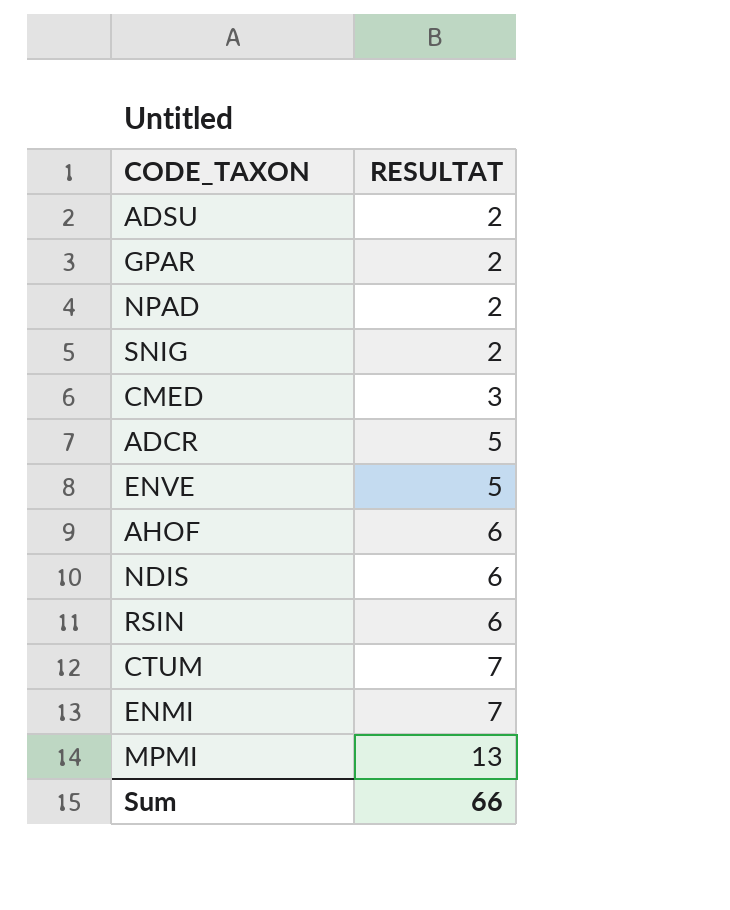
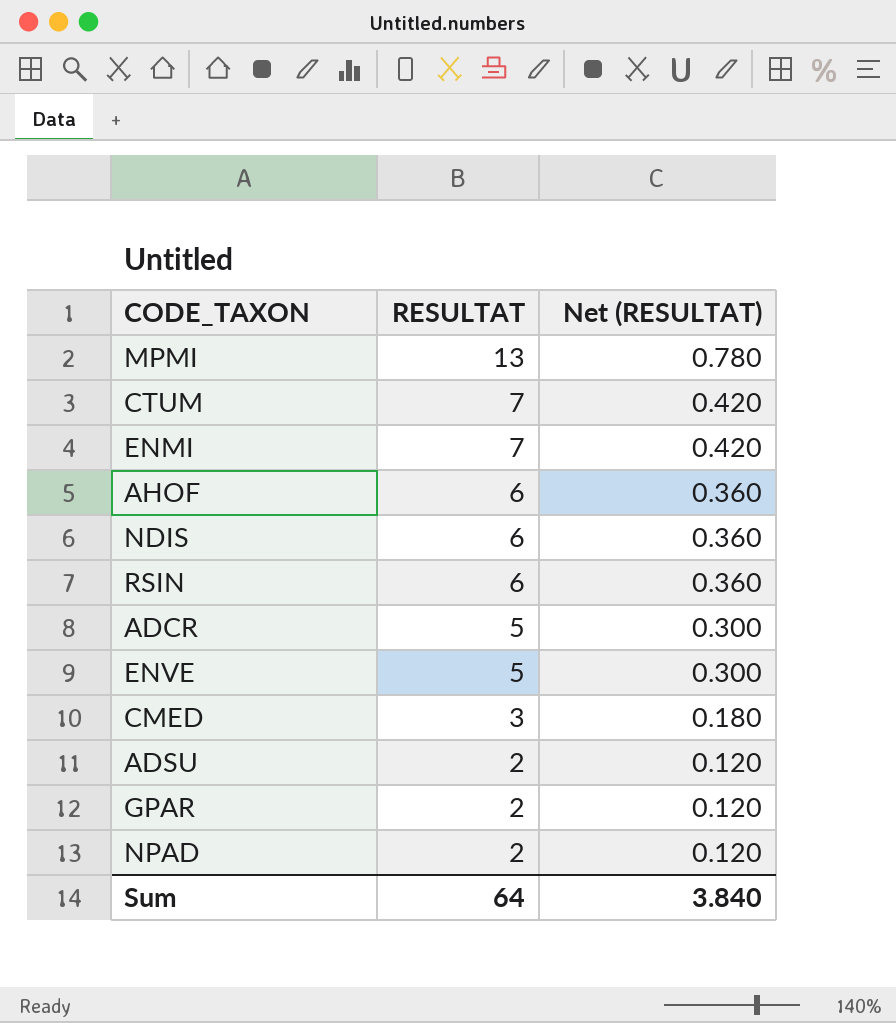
row order: RESULTAT ascending -> RESULTAT descending
column Net (RESULTAT) | formula: none -> [RESULTAT] * 0.06
row SNIG: 2 -> none
Sum | RESULTAT: 66 -> 64

